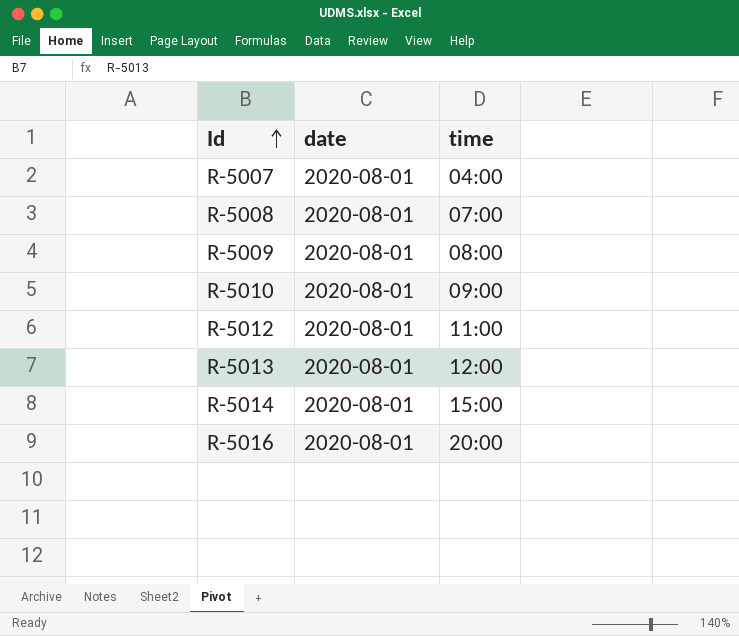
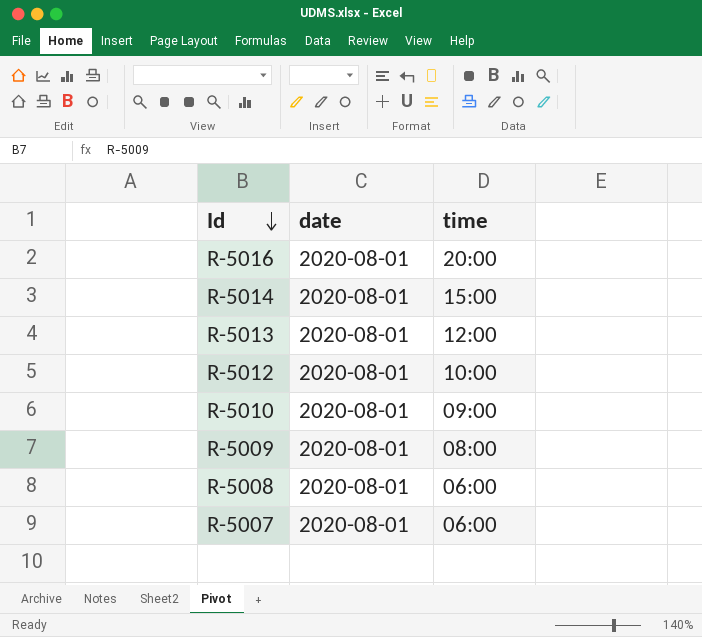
row order: Id ascending -> Id descending
R-5012 | time: 11:00 -> 10:00
R-5008 | time: 07:00 -> 06:00
R-5007 | time: 04:00 -> 06:00

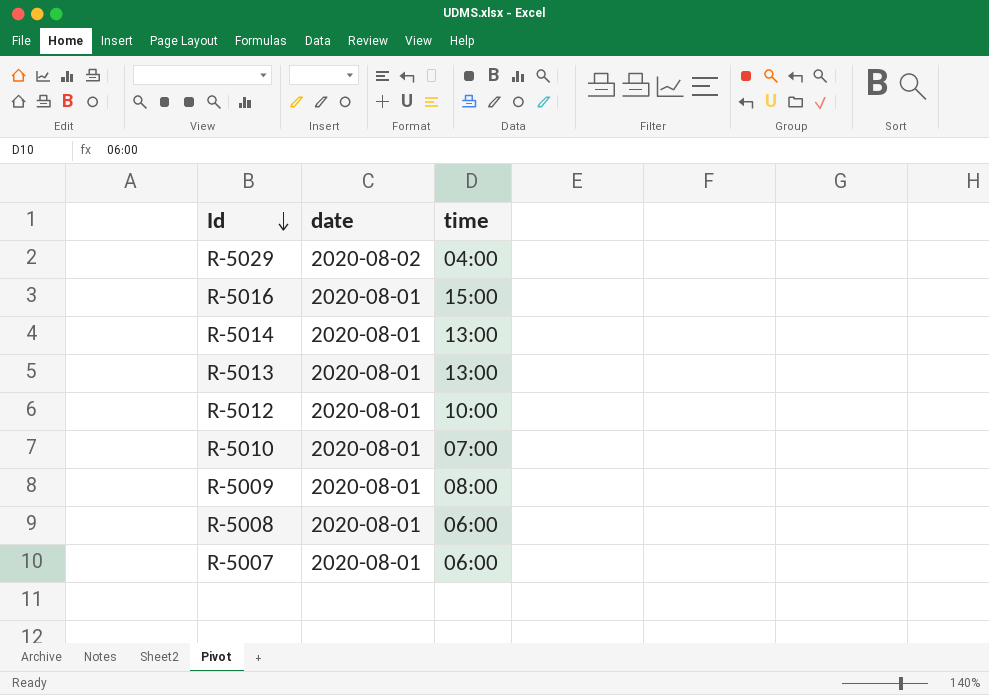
row R-5029: none -> 2020-08-02 | 04:00
R-5016 | time: 20:00 -> 15:00
R-5014 | time: 15:00 -> 13:00
R-5013 | time: 12:00 -> 13:00
R-5010 | time: 09:00 -> 07:00

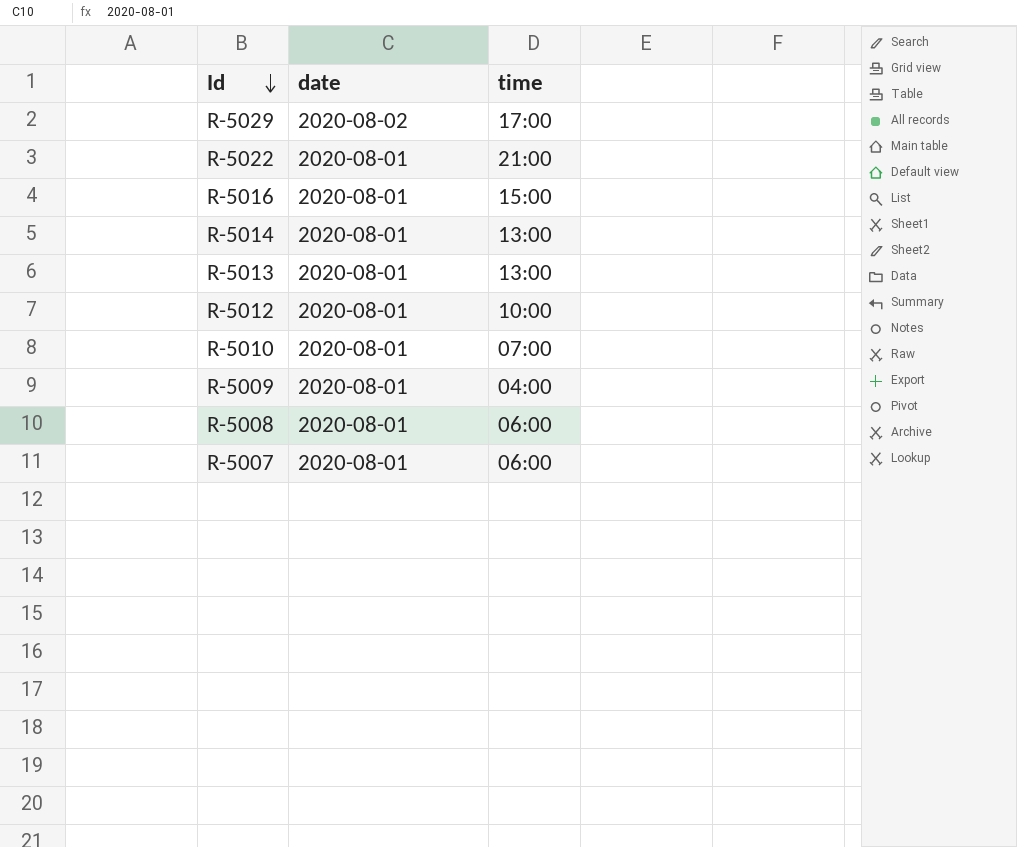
R-5029 | time: 04:00 -> 17:00
row R-5022: none -> 2020-08-01 | 21:00
R-5009 | time: 08:00 -> 04:00

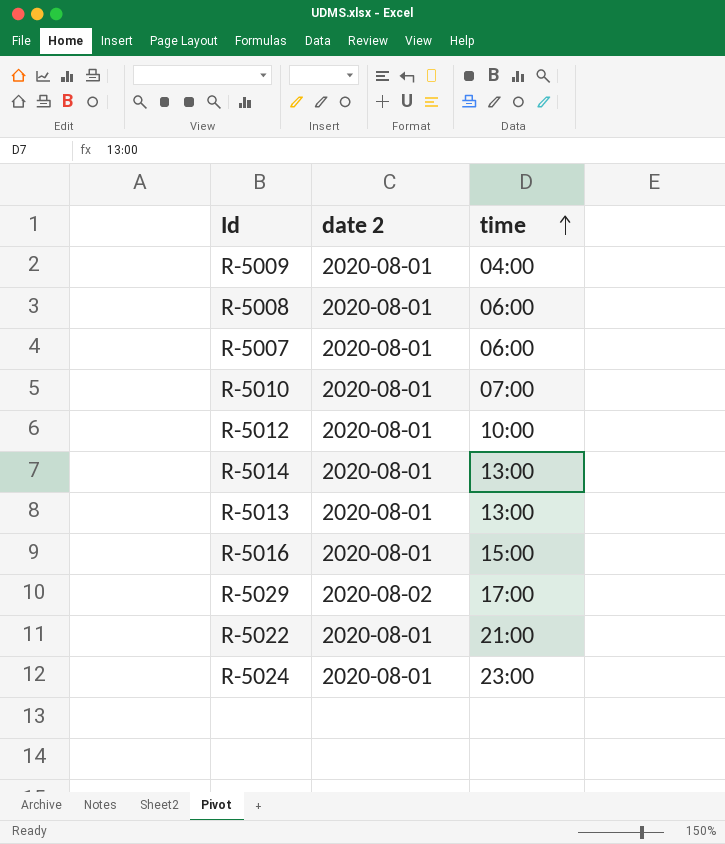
row order: Id descending -> time ascending
column name: date -> date 2
row R-5024: none -> 2020-08-01 | 23:00

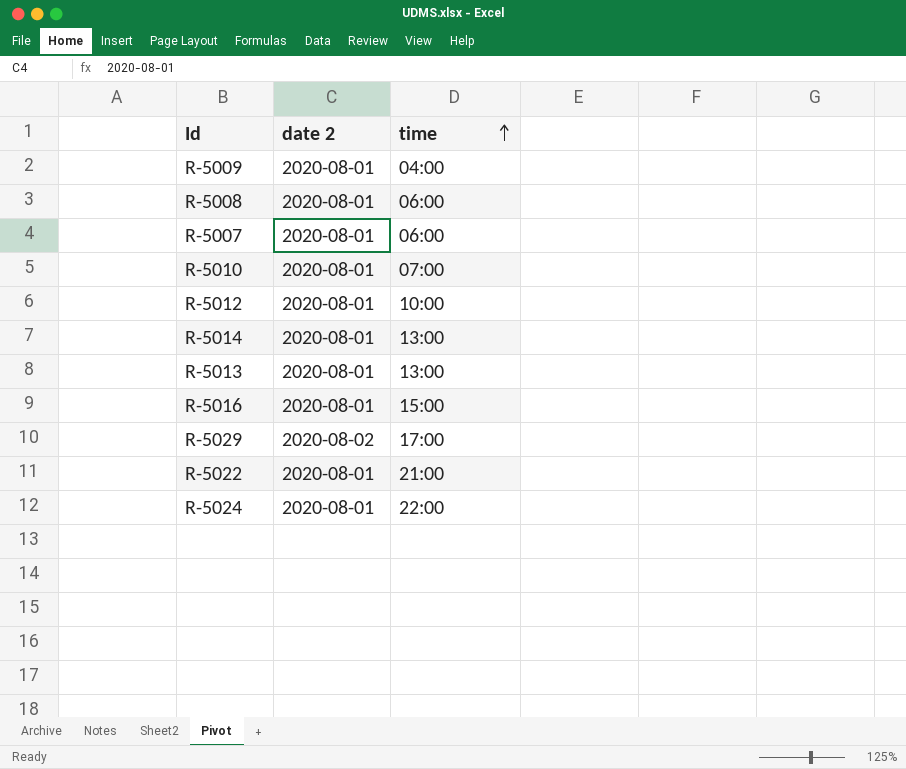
R-5024 | time: 23:00 -> 22:00

